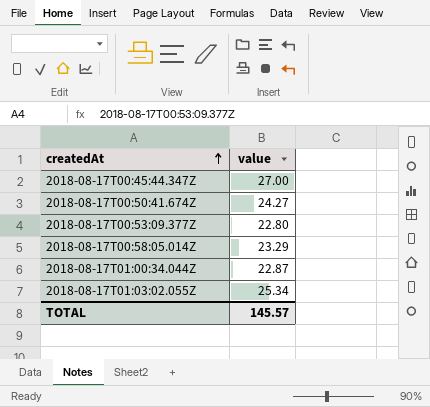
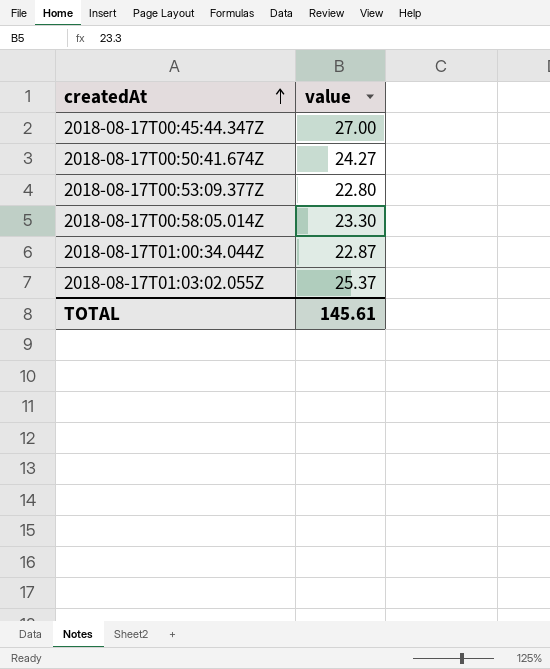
2018-08-17T00:58:05.014Z | value: 23.29 -> 23.30
2018-08-17T01:03:02.055Z | value: 25.34 -> 25.37
TOTAL | value: 145.57 -> 145.61

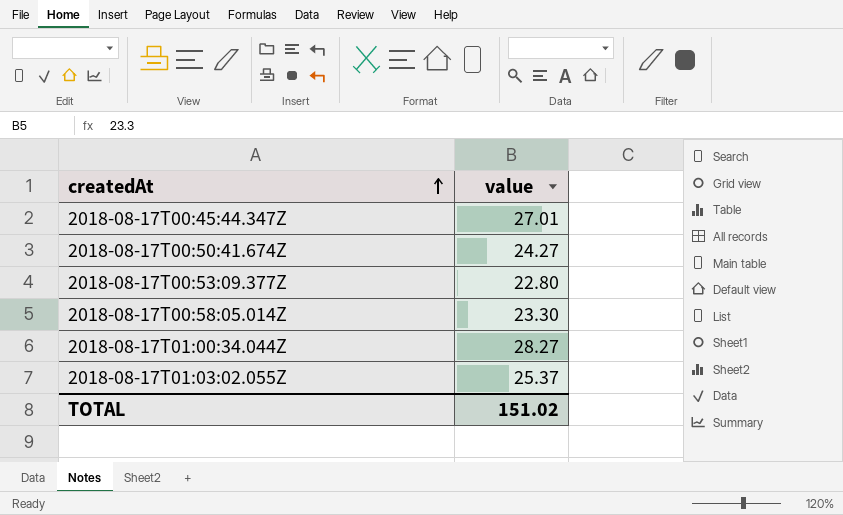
2018-08-17T00:45:44.347Z | value: 27.00 -> 27.01
2018-08-17T01:00:34.044Z | value: 22.87 -> 28.27
TOTAL | value: 145.61 -> 151.02

